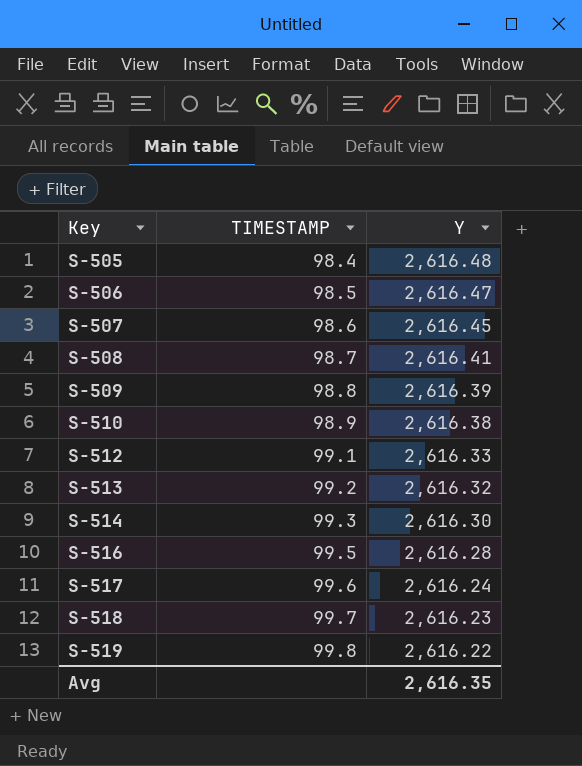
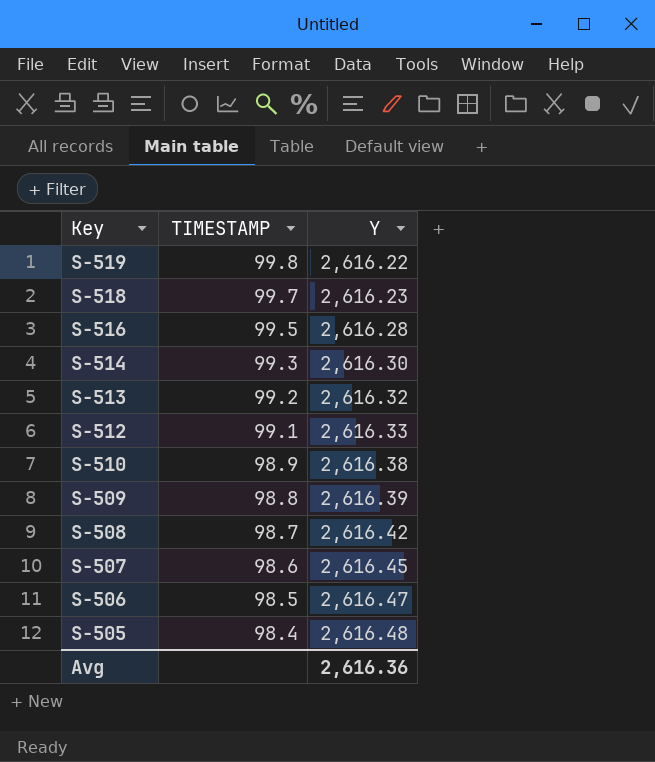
row order: Key ascending -> Key descending
row S-517: 99.6 | 2,616.24 -> none
S-508 | Y: 2,616.41 -> 2,616.42
Avg | Y: 2,616.35 -> 2,616.36

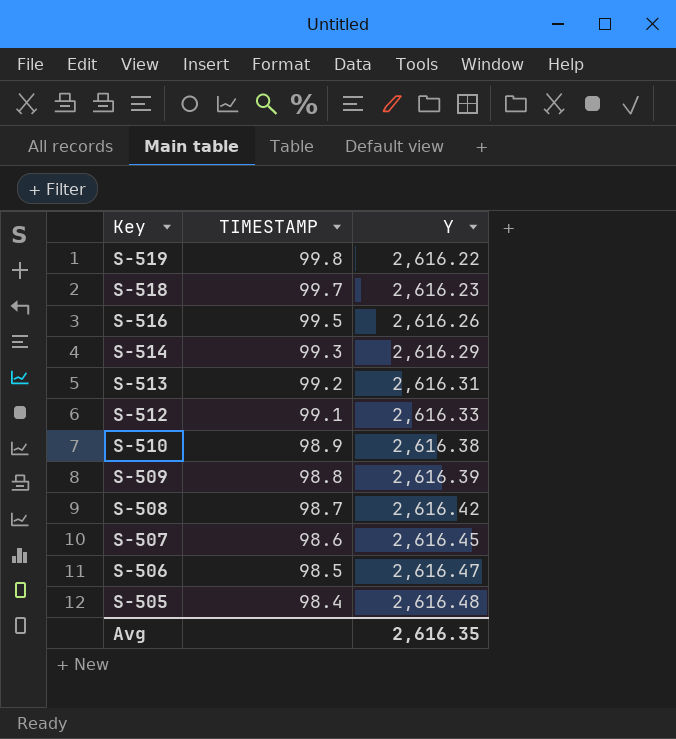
S-516 | Y: 2,616.28 -> 2,616.26
S-514 | Y: 2,616.30 -> 2,616.29
S-513 | Y: 2,616.32 -> 2,616.31
Avg | Y: 2,616.36 -> 2,616.35

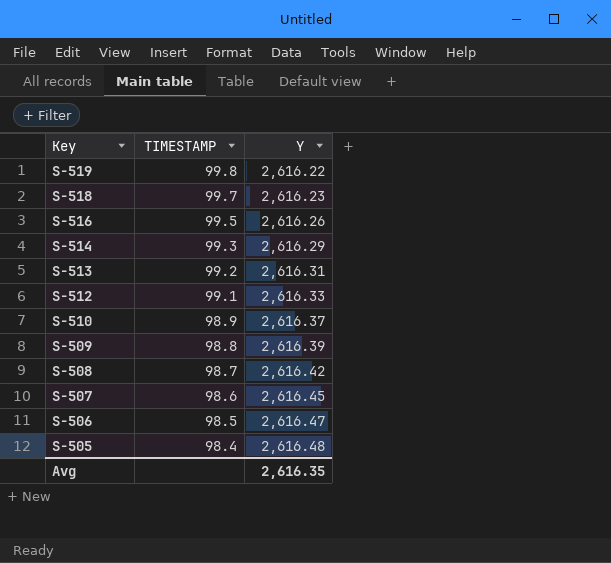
S-510 | Y: 2,616.38 -> 2,616.37

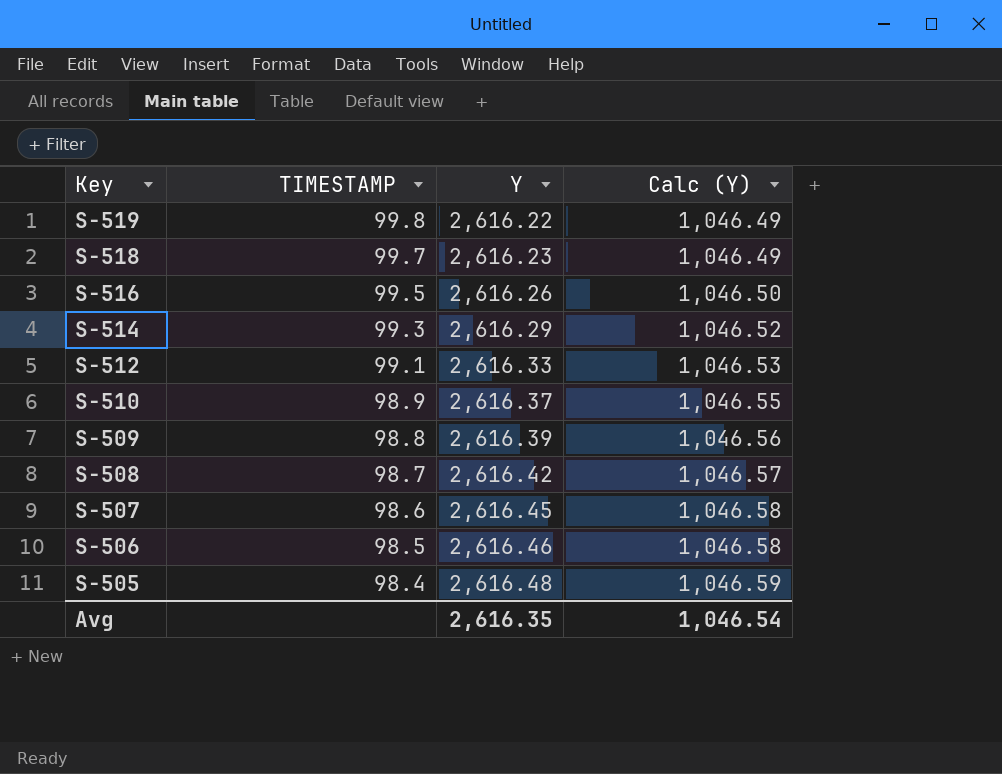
column Calc (Y) | formula: none -> [Y] * 0.4
row S-513: 99.2 | 2,616.31 -> none
S-506 | Y: 2,616.47 -> 2,616.46

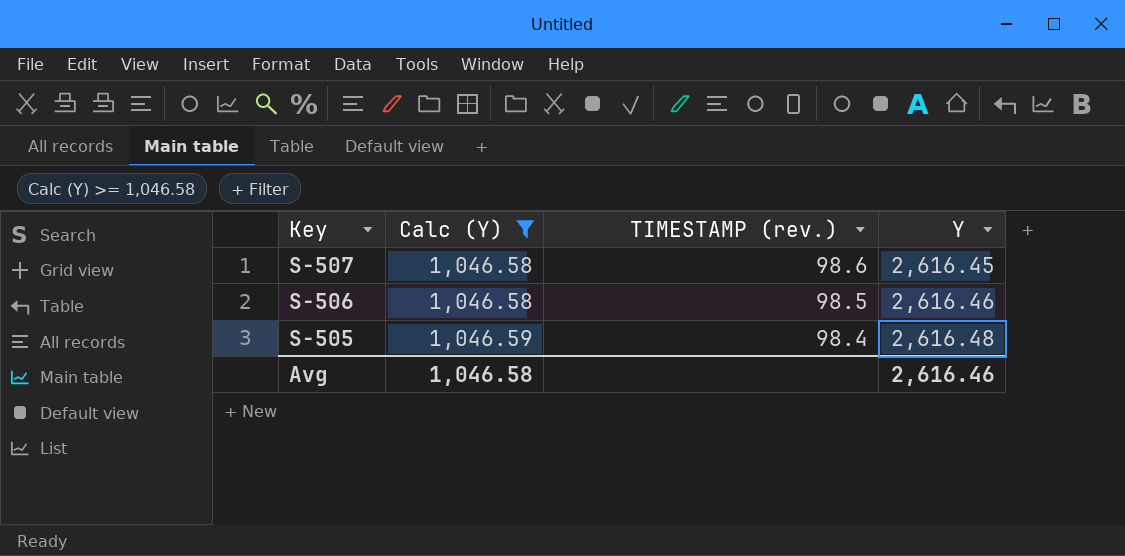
filter: none -> Calc (Y) >= 1,046.58
column Calc (Y) | position: 4 -> 2
column name: TIMESTAMP -> TIMESTAMP (rev.)
Avg | Calc (Y): 1,046.54 -> 1,046.58
Avg | Y: 2,616.35 -> 2,616.46

